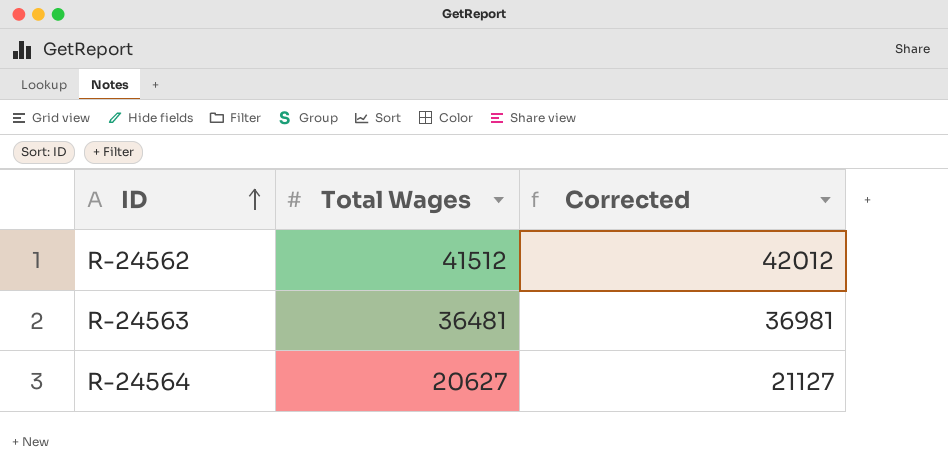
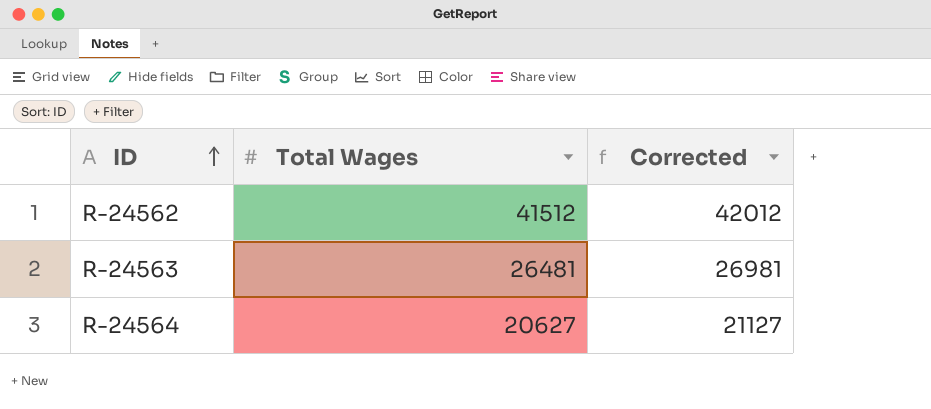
R-24563 | Total Wages: 36481 -> 26481
R-24563 | Corrected: 36981 -> 26981

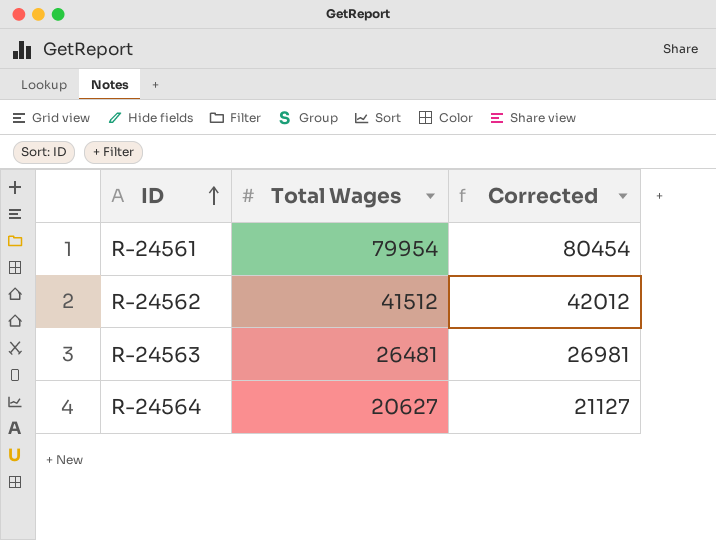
row R-24561: none -> 79954 | 80454

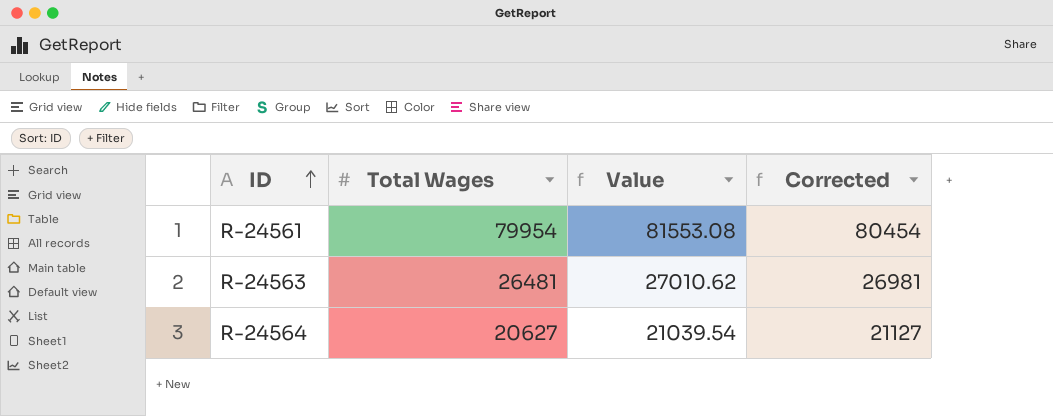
column Value | formula: none -> [Total Wages] * 1.02
row R-24562: 41512 | 42012 -> none

